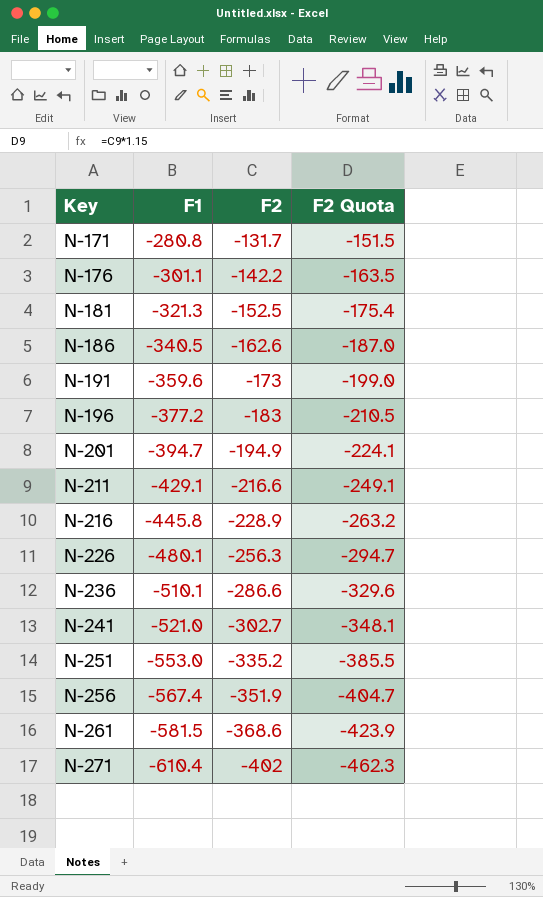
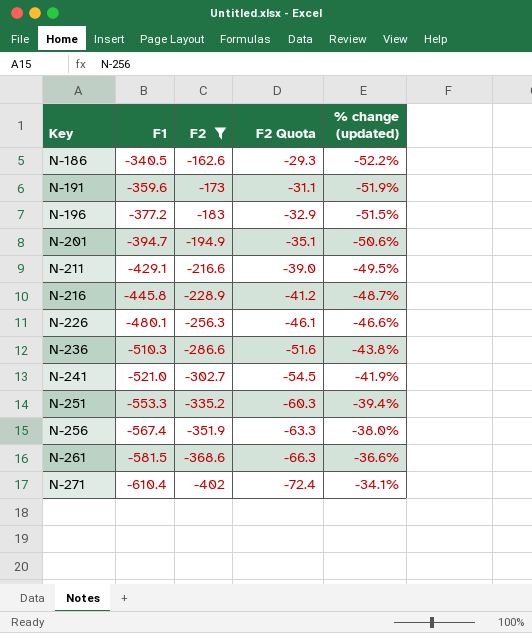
filter: none -> F2 <= -162.6
column F2 Quota | formula: [F2] * 1.15 -> [F2] * 0.18
column % change (updated) | formula: none -> ([F2] - [F1]) / [F1]
N-236 | F1: -510.1 -> -510.3
N-251 | F1: -553.0 -> -553.3

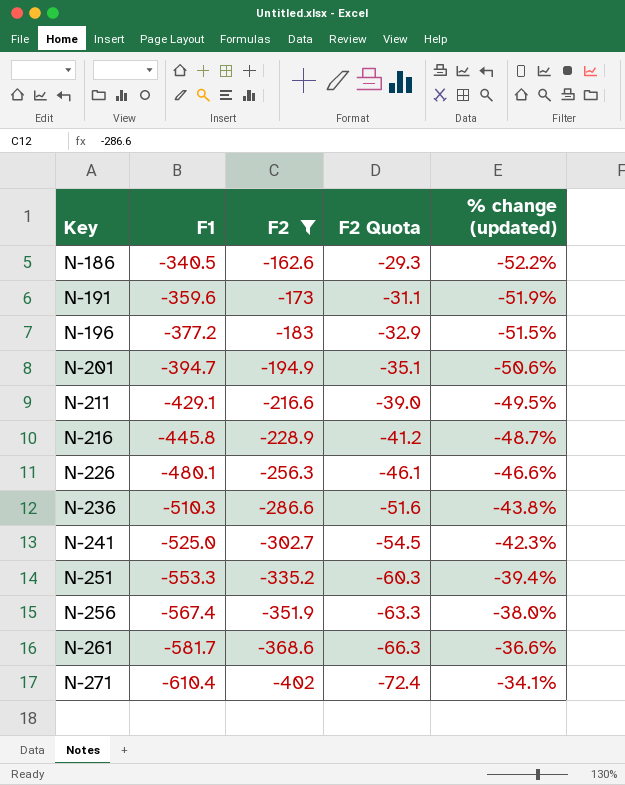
N-241 | F1: -521.0 -> -525.0
N-241 | % change (updated): -41.9% -> -42.3%
N-261 | F1: -581.5 -> -581.7

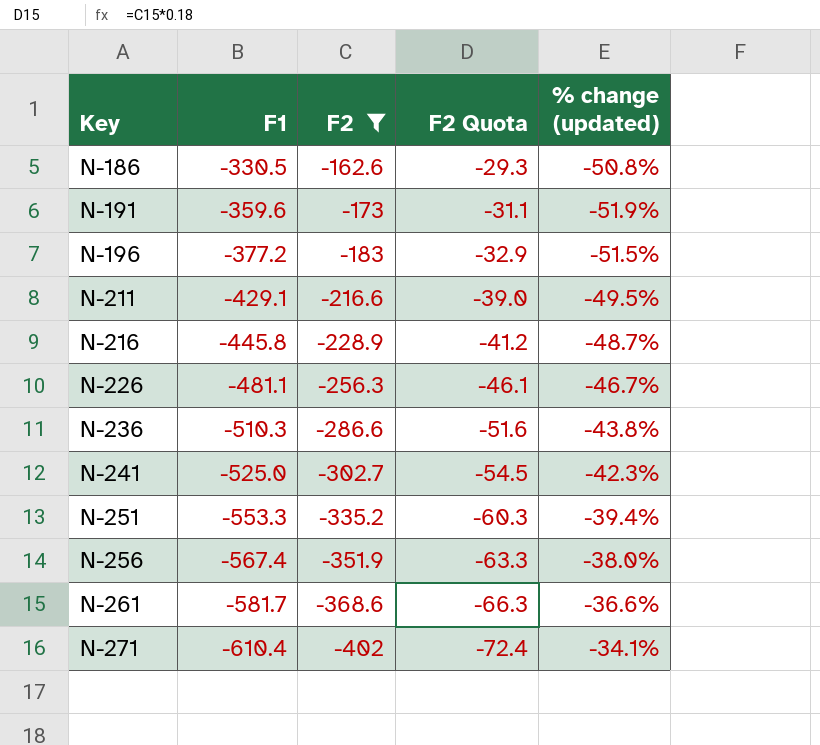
row N-201: -394.7 | -194.9 | -35.1 | -50.6% -> none
N-186 | F1: -340.5 -> -330.5
N-186 | % change (updated): -52.2% -> -50.8%
N-226 | F1: -480.1 -> -481.1
N-226 | % change (updated): -46.6% -> -46.7%

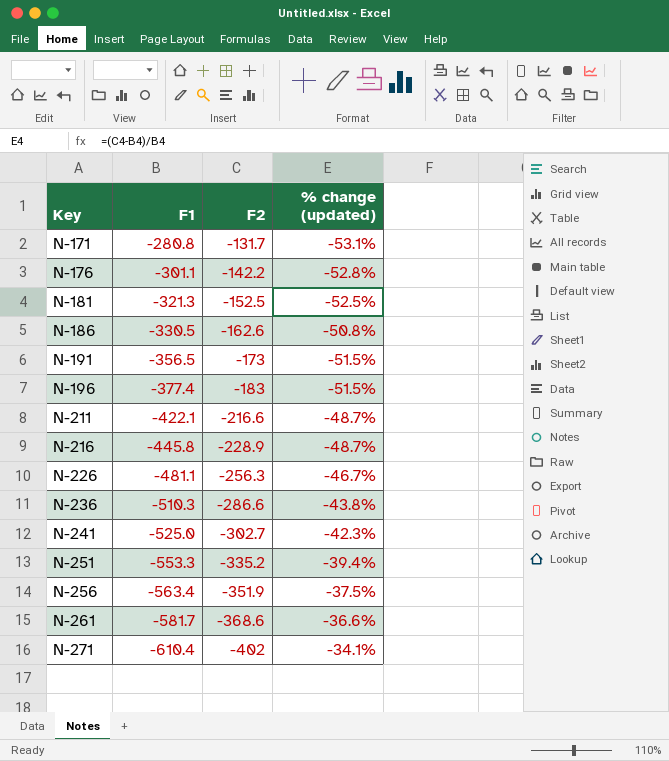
filter: F2 <= -162.6 -> none
column F2 Quota | formula: [F2] * 0.18 -> none
N-191 | F1: -359.6 -> -356.5
N-191 | % change (updated): -51.9% -> -51.5%
N-196 | F1: -377.2 -> -377.4
N-211 | F1: -429.1 -> -422.1
N-211 | % change (updated): -49.5% -> -48.7%
N-256 | F1: -567.4 -> -563.4
N-256 | % change (updated): -38.0% -> -37.5%

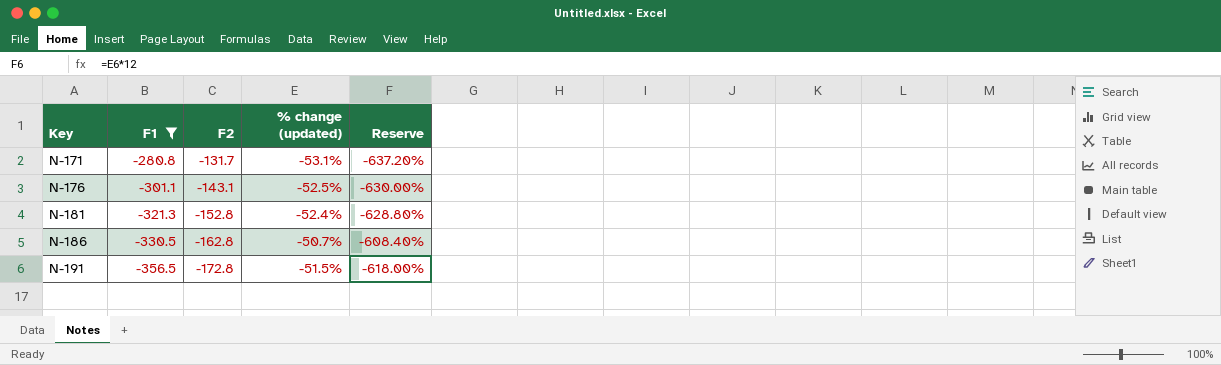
filter: none -> F1 >= -356.5
column Reserve | formula: none -> [% change (updated)] * 12
N-176 | F2: -142.2 -> -143.1
N-176 | % change (updated): -52.8% -> -52.5%
N-181 | F2: -152.5 -> -152.8
N-181 | % change (updated): -52.5% -> -52.4%
N-186 | F2: -162.6 -> -162.8
N-186 | % change (updated): -50.8% -> -50.7%
N-191 | F2: -173 -> -172.8

